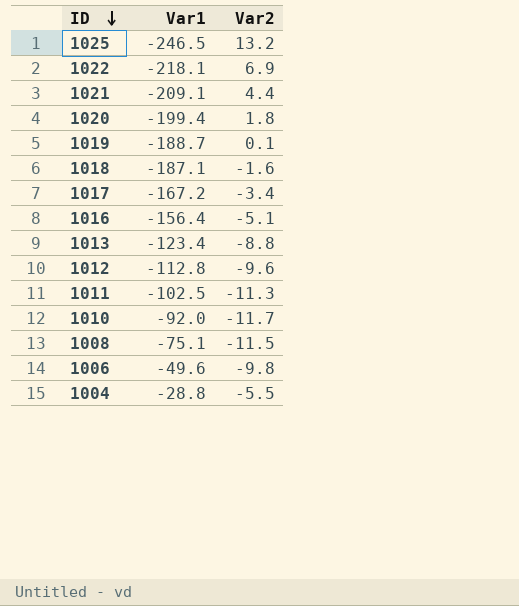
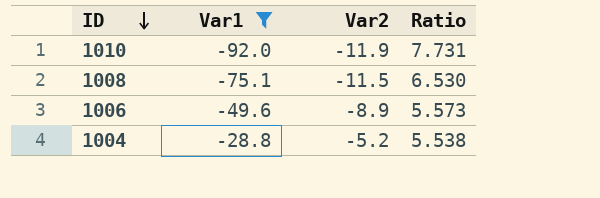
filter: none -> Var1 >= -92.0
column Ratio | formula: none -> [Var1] / [Var2]
1010 | Var2: -11.7 -> -11.9
1006 | Var2: -9.8 -> -8.9
1004 | Var2: -5.5 -> -5.2

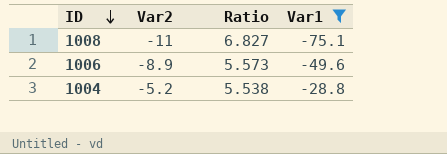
column Var1 | position: 2 -> 4
row 1010: -92.0 | -11.9 | 7.731 -> none
1008 | Var2: -11.5 -> -11
1008 | Ratio: 6.530 -> 6.827

